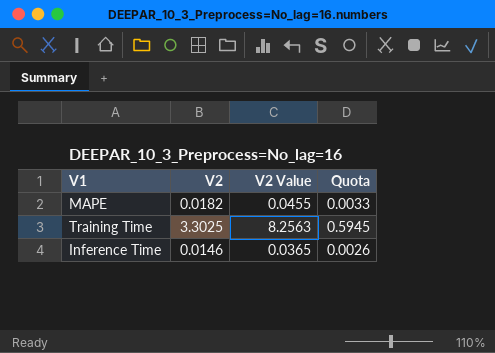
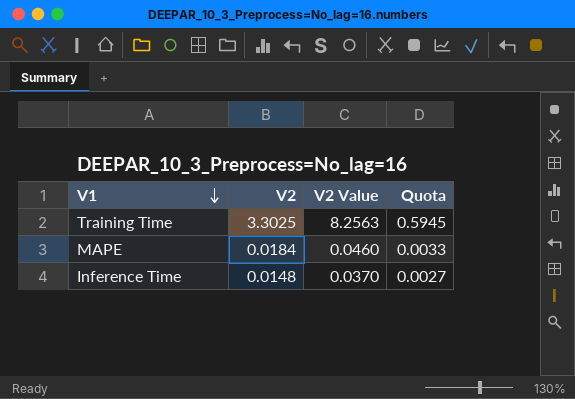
row order: none -> V1 descending
MAPE | V2: 0.0182 -> 0.0184
MAPE | V2 Value: 0.0455 -> 0.0460
Inference Time | V2: 0.0146 -> 0.0148
Inference Time | V2 Value: 0.0365 -> 0.0370
Inference Time | Quota: 0.0026 -> 0.0027

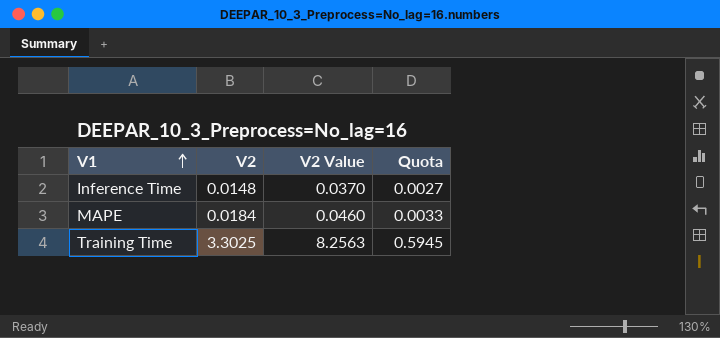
row order: V1 descending -> V1 ascending

